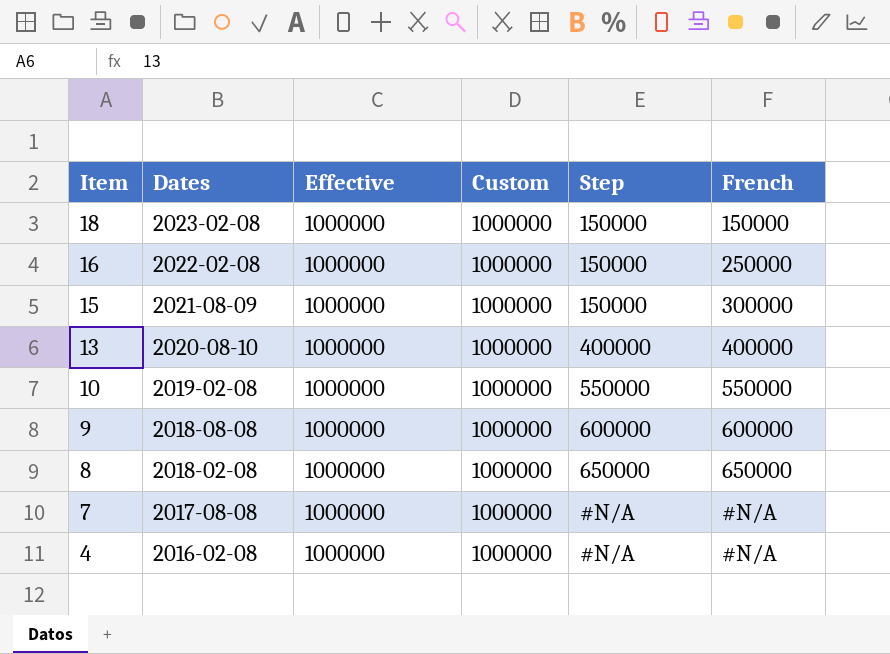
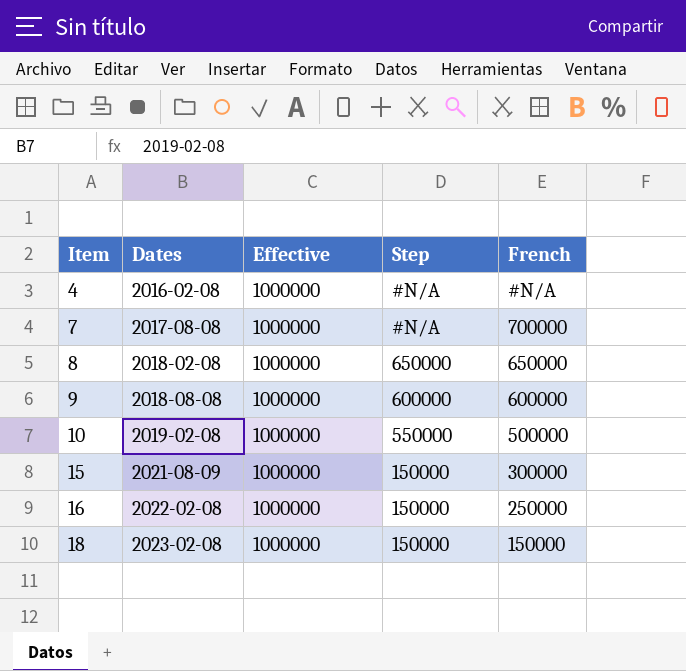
row order: Item descending -> Item ascending
column Custom | position: 4 -> none
row 13: 2020-08-10 | 1000000 | 1000000 | 400000 | 400000 -> none
7 | French: #N/A -> 700000
10 | French: 550000 -> 500000

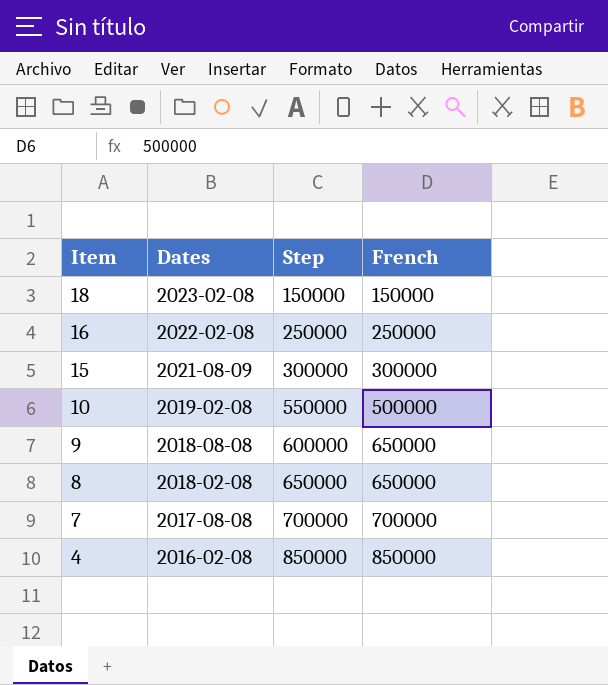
row order: Item ascending -> Item descending
column Effective | position: 3 -> none
16 | Step: 150000 -> 250000
15 | Step: 150000 -> 300000
9 | French: 600000 -> 650000
7 | Step: #N/A -> 700000
4 | Step: #N/A -> 850000
4 | French: #N/A -> 850000

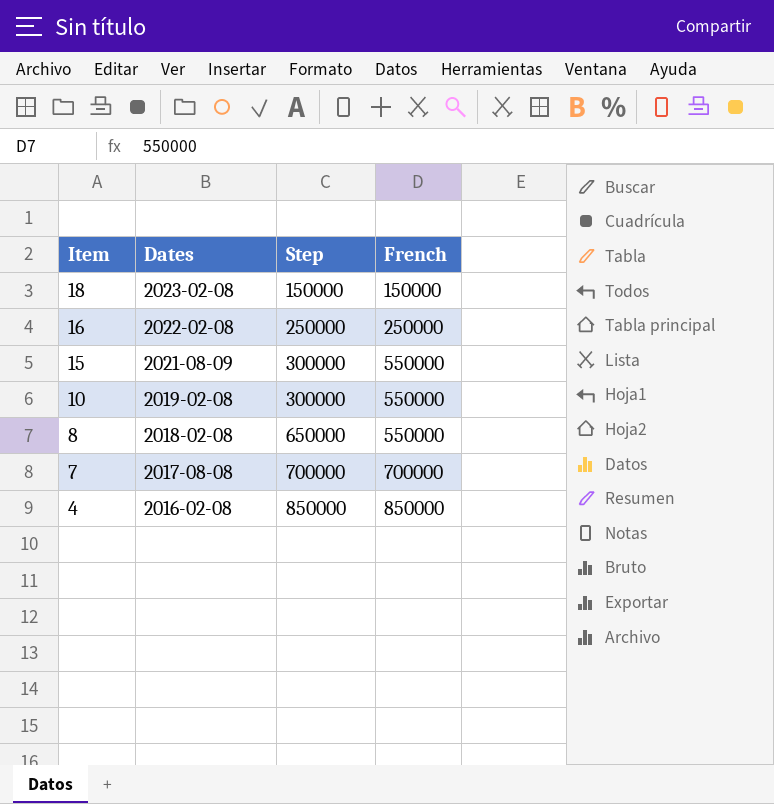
row 9: 2018-08-08 | 600000 | 650000 -> none
15 | French: 300000 -> 550000
10 | Step: 550000 -> 300000
10 | French: 500000 -> 550000
8 | French: 650000 -> 550000

